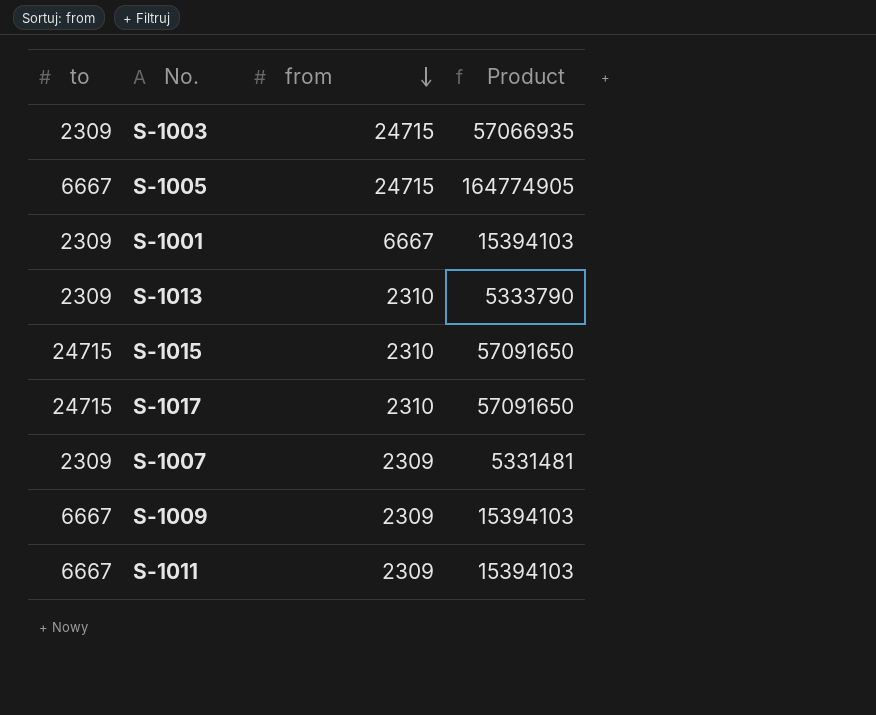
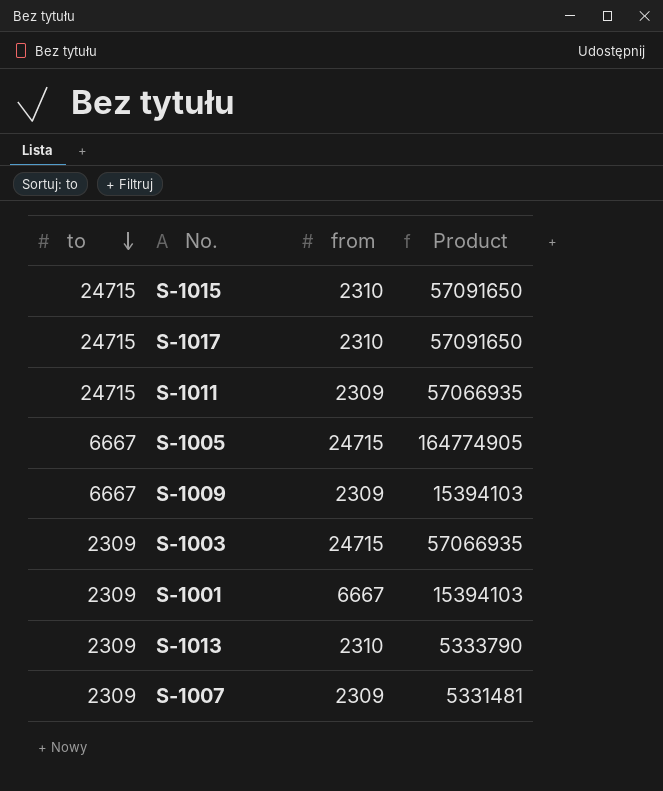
row order: from descending -> to descending
S-1011 | to: 6667 -> 24715
S-1011 | Product: 15394103 -> 57066935

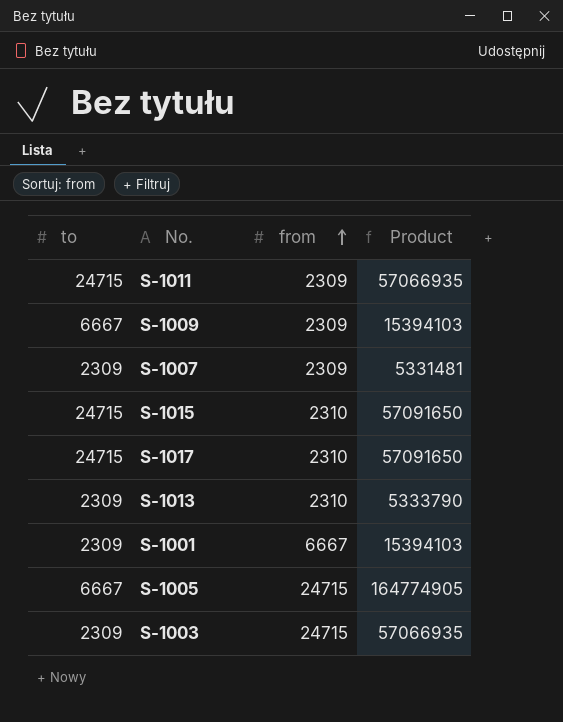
row order: to descending -> from ascending

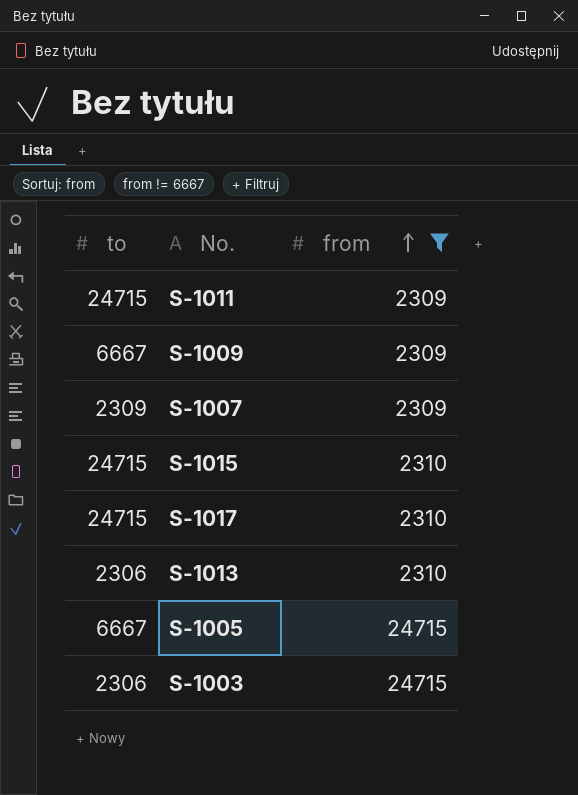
filter: none -> from != 6667
column Product | formula: [to] * [from] -> none
S-1013 | to: 2309 -> 2306
S-1003 | to: 2309 -> 2306

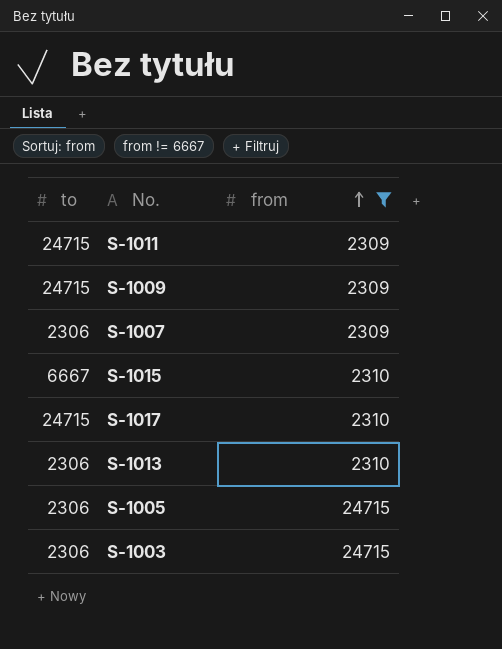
S-1009 | to: 6667 -> 24715
S-1007 | to: 2309 -> 2306
S-1015 | to: 24715 -> 6667
S-1005 | to: 6667 -> 2306

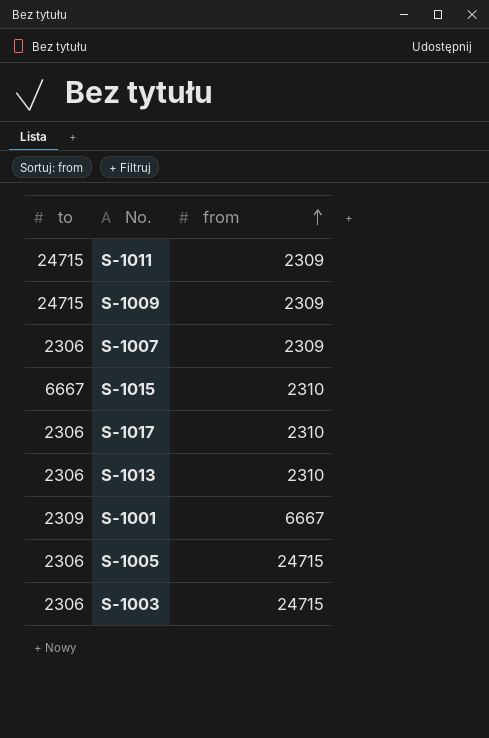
filter: from != 6667 -> none
S-1017 | to: 24715 -> 2306

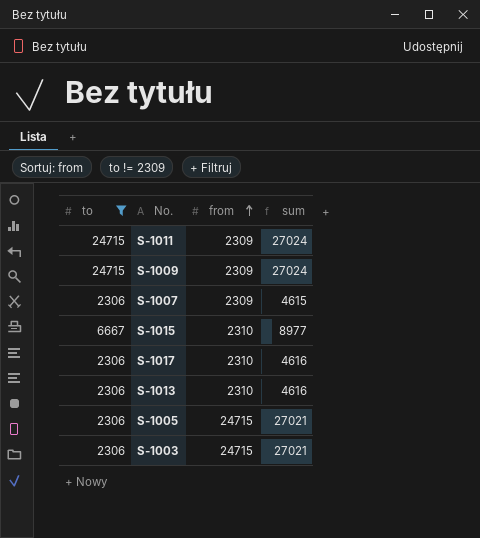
filter: none -> to != 2309
column sum | formula: none -> [to] + [from]

